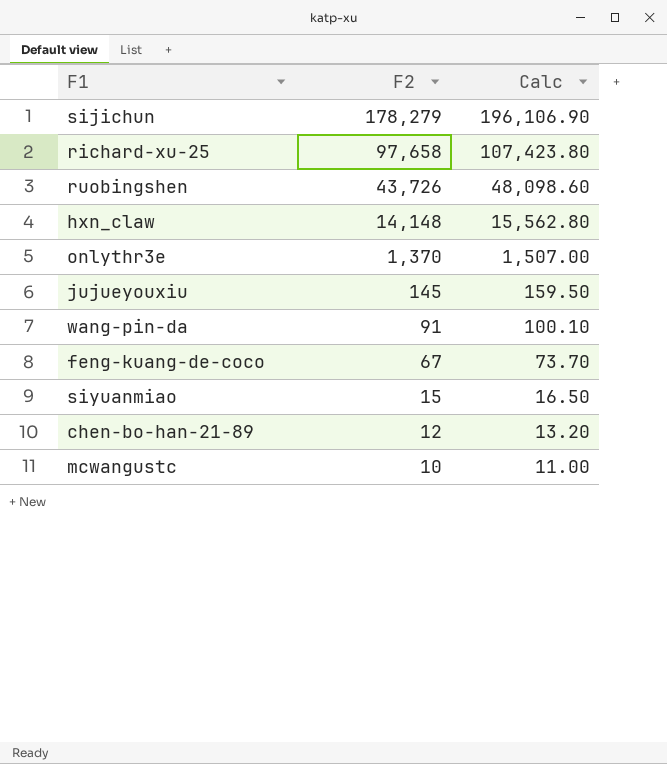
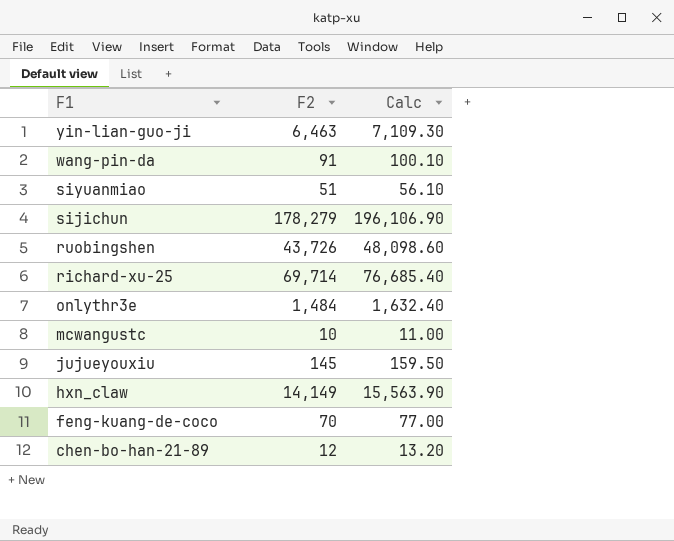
row order: F2 descending -> F1 descending
row yin-lian-guo-ji: none -> 6,463 | 7,109.30
siyuanmiao | F2: 15 -> 51
siyuanmiao | Calc: 16.50 -> 56.10
richard-xu-25 | F2: 97,658 -> 69,714
richard-xu-25 | Calc: 107,423.80 -> 76,685.40
onlythr3e | F2: 1,370 -> 1,484
onlythr3e | Calc: 1,507.00 -> 1,632.40
hxn_claw | F2: 14,148 -> 14,149
hxn_claw | Calc: 15,562.80 -> 15,563.90
feng-kuang-de-coco | F2: 67 -> 70
feng-kuang-de-coco | Calc: 73.70 -> 77.00

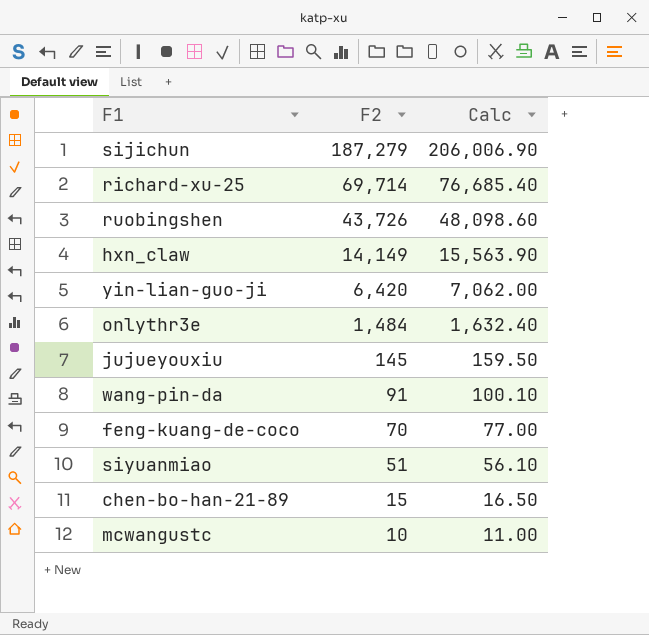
row order: F1 descending -> F2 descending
sijichun | F2: 178,279 -> 187,279
sijichun | Calc: 196,106.90 -> 206,006.90
yin-lian-guo-ji | F2: 6,463 -> 6,420
yin-lian-guo-ji | Calc: 7,109.30 -> 7,062.00
chen-bo-han-21-89 | F2: 12 -> 15
chen-bo-han-21-89 | Calc: 13.20 -> 16.50

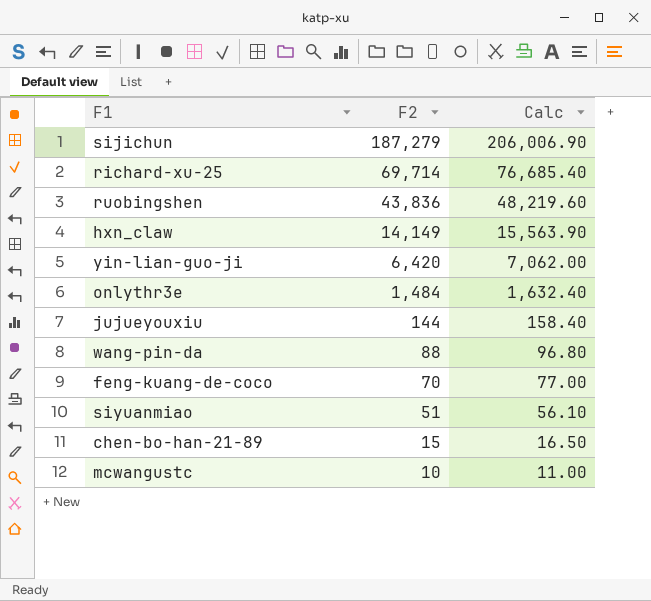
ruobingshen | F2: 43,726 -> 43,836
ruobingshen | Calc: 48,098.60 -> 48,219.60
jujueyouxiu | F2: 145 -> 144
jujueyouxiu | Calc: 159.50 -> 158.40
wang-pin-da | F2: 91 -> 88
wang-pin-da | Calc: 100.10 -> 96.80

